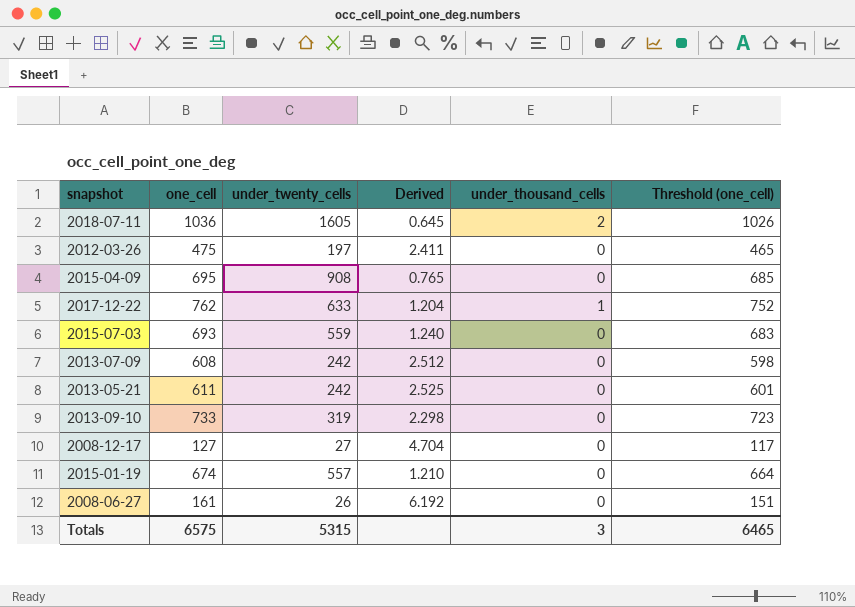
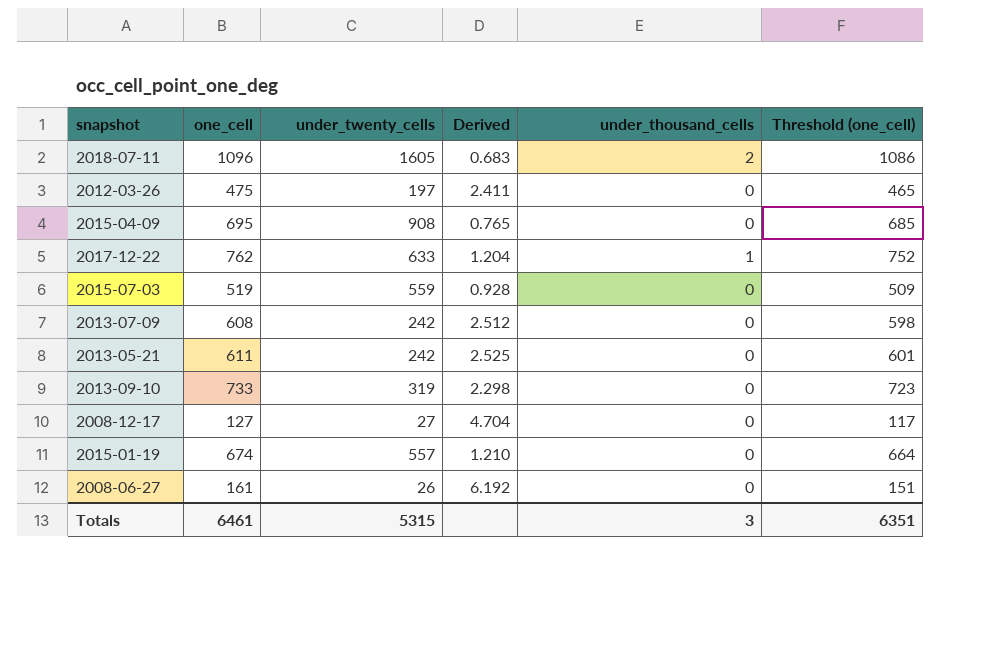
2018-07-11 | one_cell: 1036 -> 1096
2018-07-11 | Derived: 0.645 -> 0.683
2018-07-11 | Threshold (one_cell): 1026 -> 1086
2015-07-03 | one_cell: 693 -> 519
2015-07-03 | Derived: 1.240 -> 0.928
2015-07-03 | Threshold (one_cell): 683 -> 509
Totals | one_cell: 6575 -> 6461
Totals | Threshold (one_cell): 6465 -> 6351

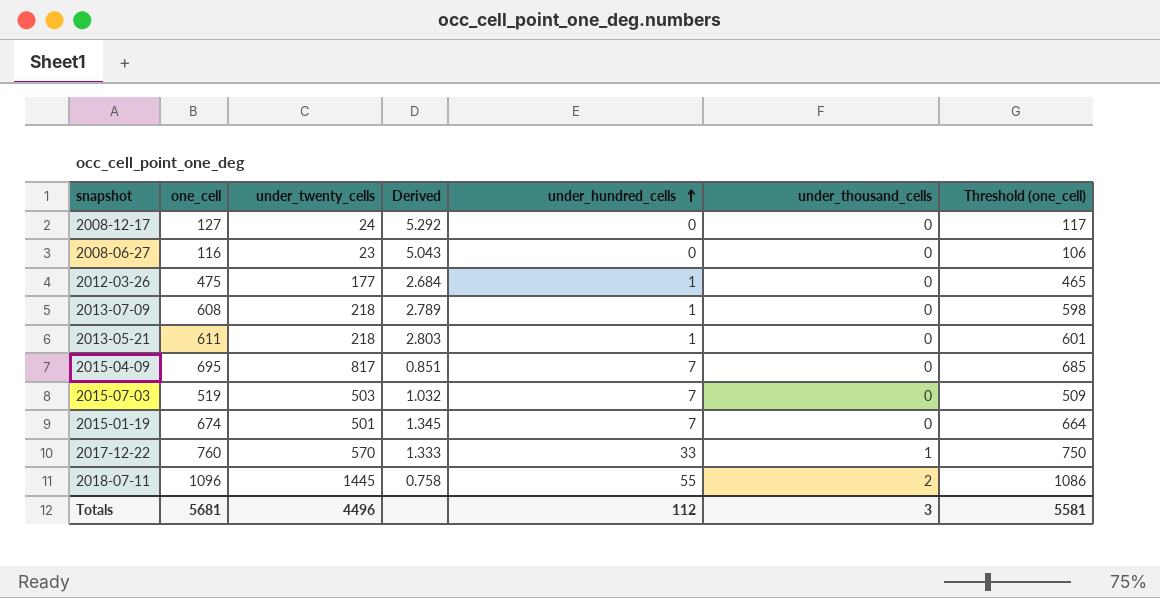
row order: none -> under_hundred_cells ascending
column under_hundred_cells | position: none -> 5
row 2013-09-10: 733 | 319 | 2.298 | 0 | 723 -> none
2008-12-17 | under_twenty_cells: 27 -> 24
2008-12-17 | Derived: 4.704 -> 5.292
2008-06-27 | one_cell: 161 -> 116
2008-06-27 | under_twenty_cells: 26 -> 23
2008-06-27 | Derived: 6.192 -> 5.043
2008-06-27 | Threshold (one_cell): 151 -> 106
2012-03-26 | under_twenty_cells: 197 -> 177
2012-03-26 | Derived: 2.411 -> 2.684
2013-07-09 | under_twenty_cells: 242 -> 218
2013-07-09 | Derived: 2.512 -> 2.789
2013-05-21 | under_twenty_cells: 242 -> 218
2013-05-21 | Derived: 2.525 -> 2.803
2015-04-09 | under_twenty_cells: 908 -> 817
2015-04-09 | Derived: 0.765 -> 0.851
2015-07-03 | under_twenty_cells: 559 -> 503
2015-07-03 | Derived: 0.928 -> 1.032
2015-01-19 | under_twenty_cells: 557 -> 501
2015-01-19 | Derived: 1.210 -> 1.345
2017-12-22 | one_cell: 762 -> 760
2017-12-22 | under_twenty_cells: 633 -> 570
2017-12-22 | Derived: 1.204 -> 1.333
2017-12-22 | Threshold (one_cell): 752 -> 750
2018-07-11 | under_twenty_cells: 1605 -> 1445
2018-07-11 | Derived: 0.683 -> 0.758
Totals | one_cell: 6461 -> 5681
Totals | under_twenty_cells: 5315 -> 4496
Totals | Threshold (one_cell): 6351 -> 5581

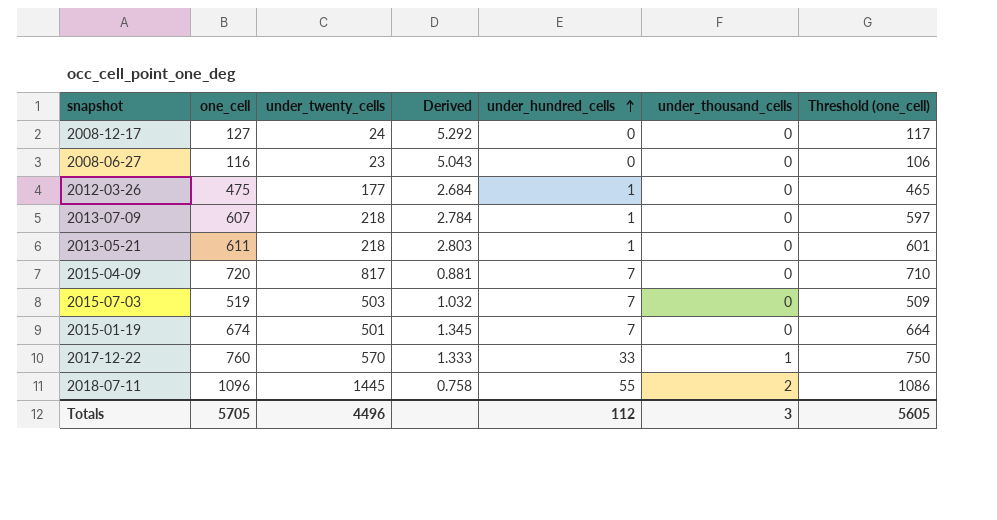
2013-07-09 | one_cell: 608 -> 607
2013-07-09 | Derived: 2.789 -> 2.784
2013-07-09 | Threshold (one_cell): 598 -> 597
2015-04-09 | one_cell: 695 -> 720
2015-04-09 | Derived: 0.851 -> 0.881
2015-04-09 | Threshold (one_cell): 685 -> 710
Totals | one_cell: 5681 -> 5705
Totals | Threshold (one_cell): 5581 -> 5605

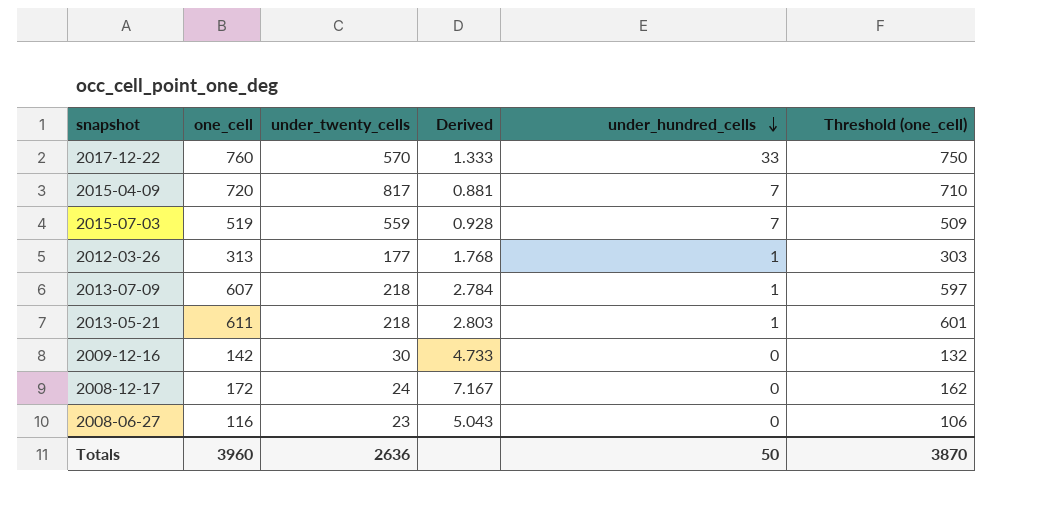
row order: under_hundred_cells ascending -> under_hundred_cells descending
column under_thousand_cells | position: 6 -> none
row 2015-01-19: 674 | 501 | 1.345 | 7 | 0 | 664 -> none
row 2018-07-11: 1096 | 1445 | 0.758 | 55 | 2 | 1086 -> none
2015-07-03 | under_twenty_cells: 503 -> 559
2015-07-03 | Derived: 1.032 -> 0.928
2012-03-26 | one_cell: 475 -> 313
2012-03-26 | Derived: 2.684 -> 1.768
2012-03-26 | Threshold (one_cell): 465 -> 303
row 2009-12-16: none -> 142 | 30 | 4.733 | 0 | 132
2008-12-17 | one_cell: 127 -> 172
2008-12-17 | Derived: 5.292 -> 7.167
2008-12-17 | Threshold (one_cell): 117 -> 162
Totals | one_cell: 5705 -> 3960
Totals | under_twenty_cells: 4496 -> 2636
Totals | under_hundred_cells: 112 -> 50
Totals | Threshold (one_cell): 5605 -> 3870

